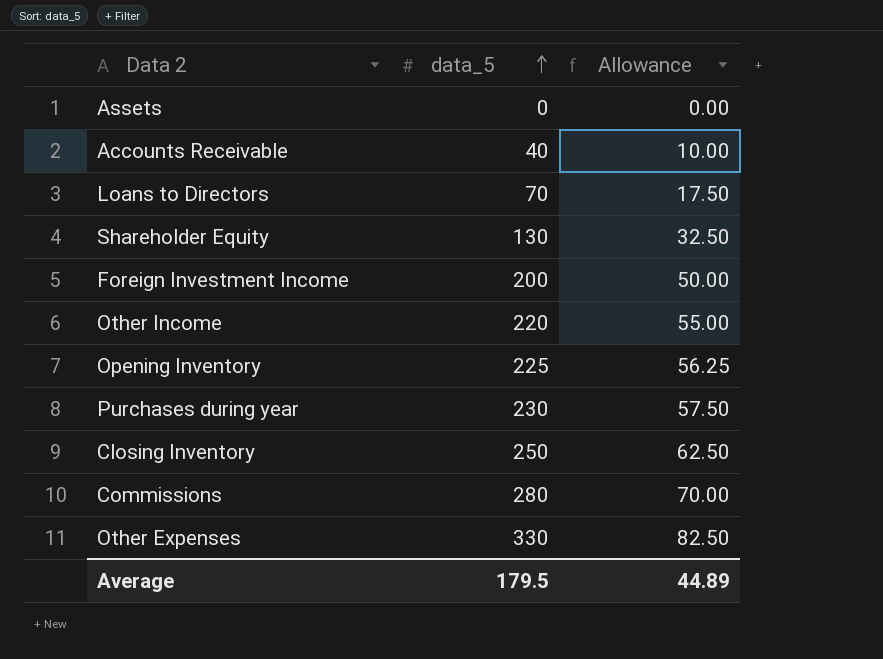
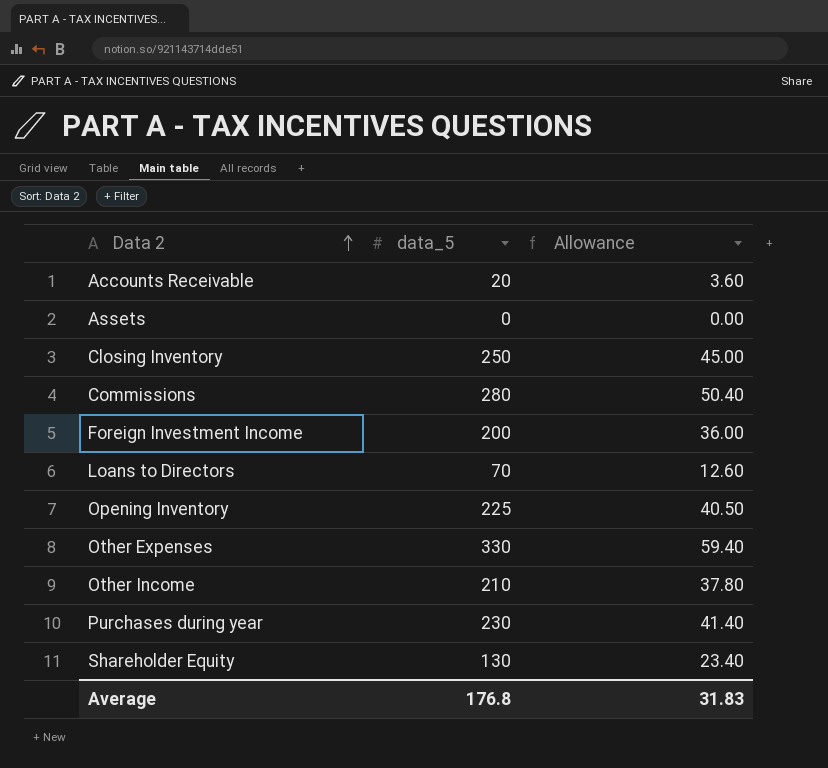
row order: data_5 ascending -> Data 2 ascending
column Allowance | formula: [data_5] * 0.25 -> [data_5] * 0.18
Accounts Receivable | data_5: 40 -> 20
Other Income | data_5: 220 -> 210
Average | data_5: 179.5 -> 176.8
Average | Allowance: 44.89 -> 31.83

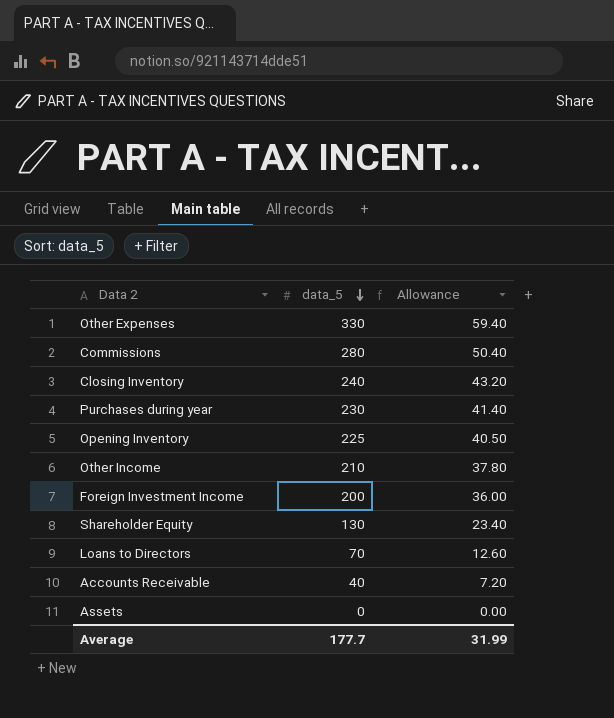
row order: Data 2 ascending -> data_5 descending
Closing Inventory | data_5: 250 -> 240
Closing Inventory | Allowance: 45.00 -> 43.20
Accounts Receivable | data_5: 20 -> 40
Accounts Receivable | Allowance: 3.60 -> 7.20
Average | data_5: 176.8 -> 177.7
Average | Allowance: 31.83 -> 31.99

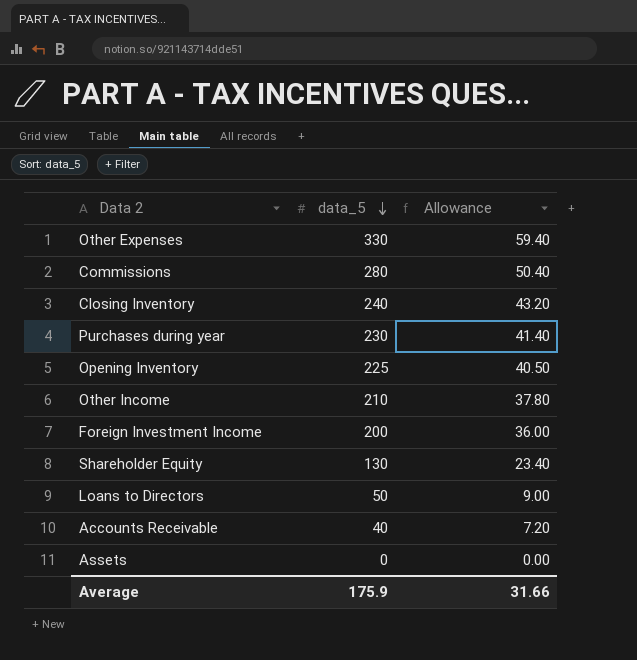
Loans to Directors | data_5: 70 -> 50
Loans to Directors | Allowance: 12.60 -> 9.00
Average | data_5: 177.7 -> 175.9
Average | Allowance: 31.99 -> 31.66

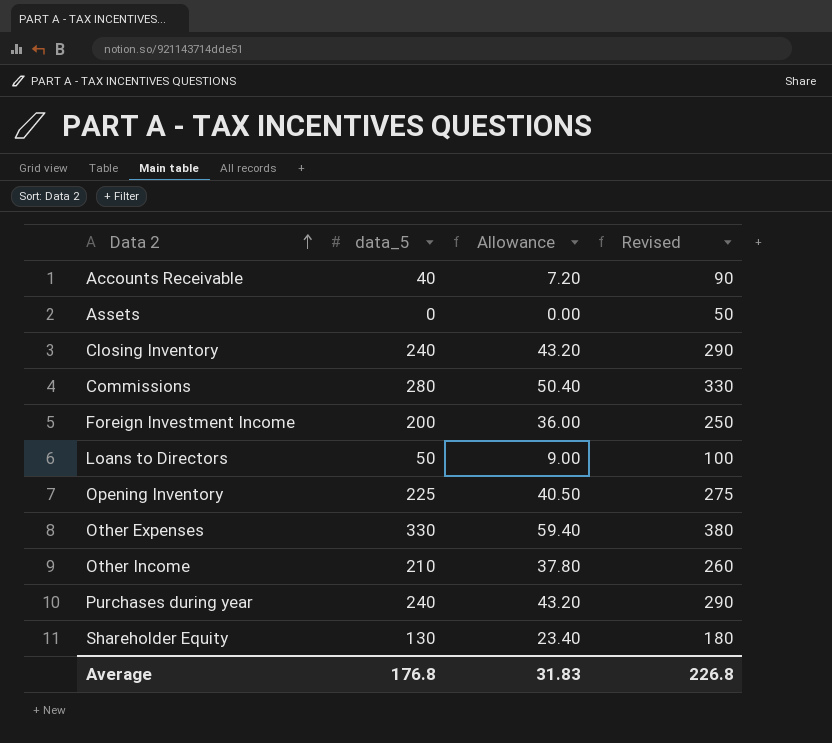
row order: data_5 descending -> Data 2 ascending
column Revised | formula: none -> [data_5] + 50
Purchases during year | data_5: 230 -> 240
Purchases during year | Allowance: 41.40 -> 43.20
Average | data_5: 175.9 -> 176.8
Average | Allowance: 31.66 -> 31.83

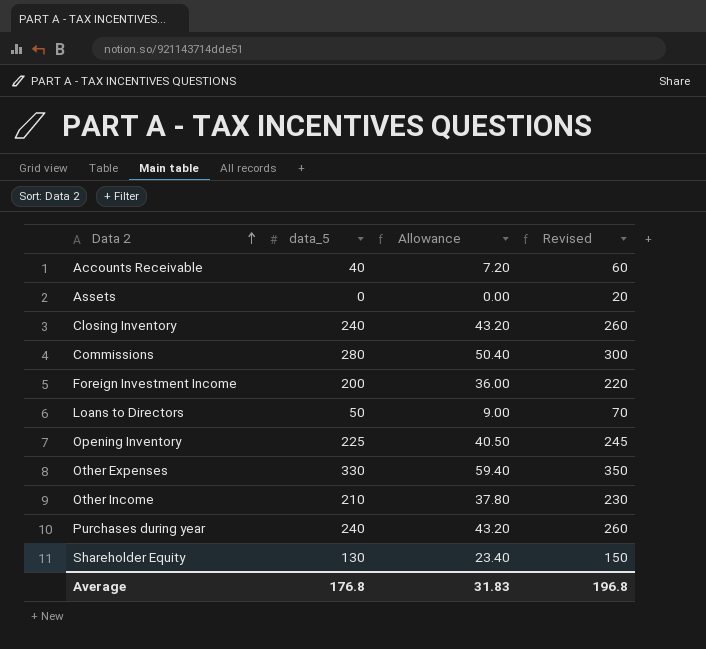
column Revised | formula: [data_5] + 50 -> [data_5] + 20
Average | Revised: 226.8 -> 196.8

